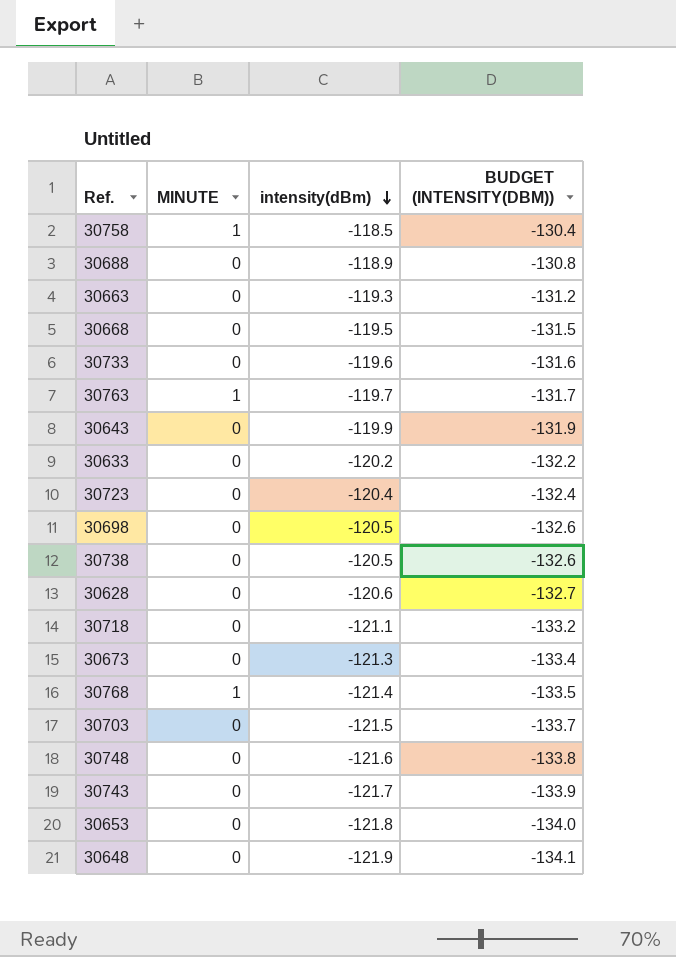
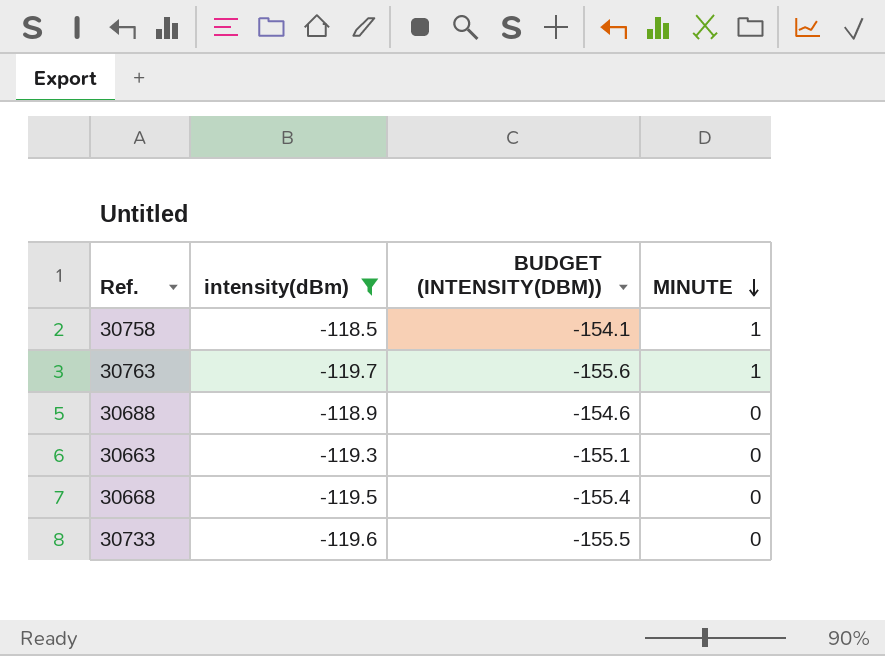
filter: none -> intensity(dBm) >= -119.7
row order: intensity(dBm) descending -> MINUTE descending
column BUDGET (INTENSITY(DBM)) | formula: [intensity(dBm)] * 1.1 -> [intensity(dBm)] * 1.3
column MINUTE | position: 2 -> 4

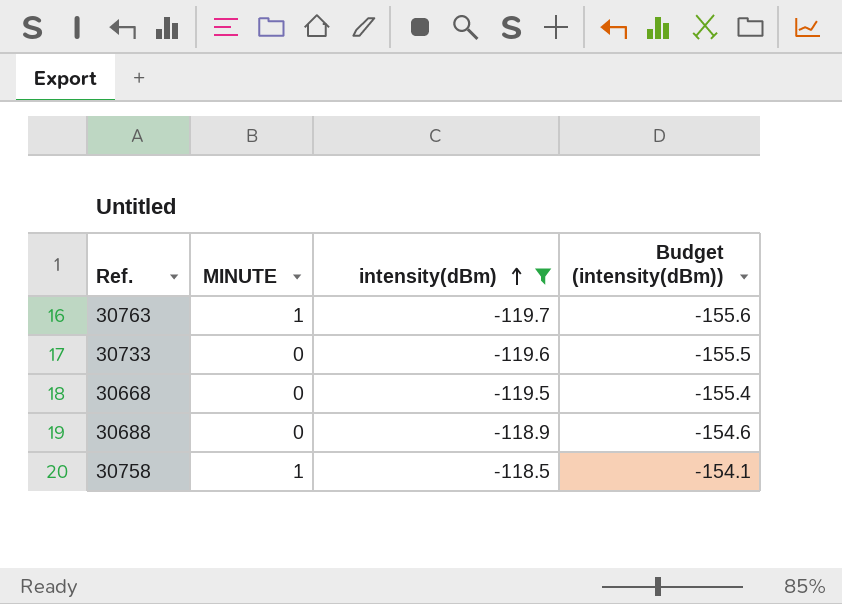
row order: MINUTE descending -> intensity(dBm) ascending
column MINUTE | position: 4 -> 2
column name: BUDGET (INTENSITY(DBM)) -> Budget (intensity(dBm))
row 30663: -119.3 | -155.1 | 0 -> none

